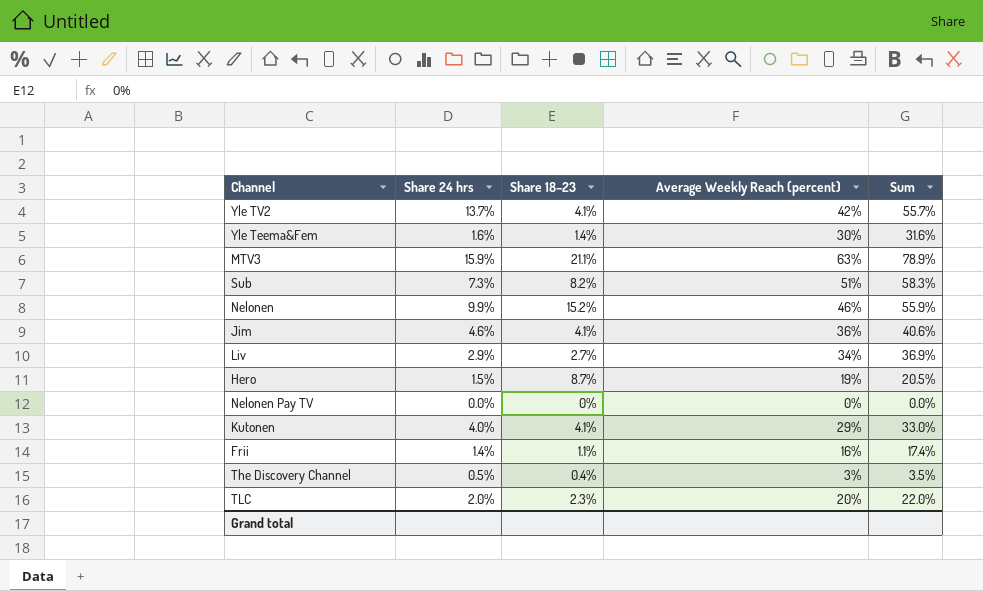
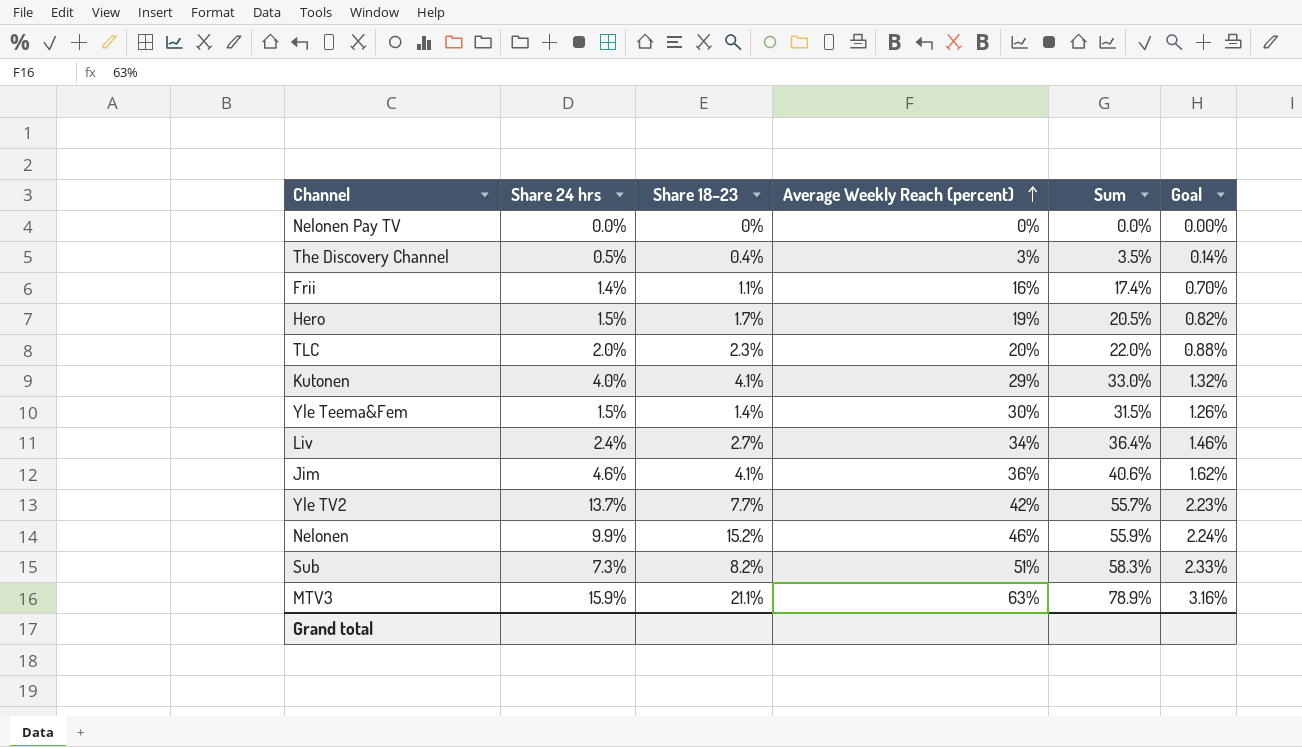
row order: none -> Average Weekly Reach (percent) ascending
column Goal | formula: none -> [Sum] * 0.04
Hero | Share 18–23: 8.7% -> 1.7%
Yle Teema&Fem | Share 24 hrs: 1.6% -> 1.5%
Yle Teema&Fem | Sum: 31.6% -> 31.5%
Liv | Share 24 hrs: 2.9% -> 2.4%
Liv | Sum: 36.9% -> 36.4%
Yle TV2 | Share 18–23: 4.1% -> 7.7%

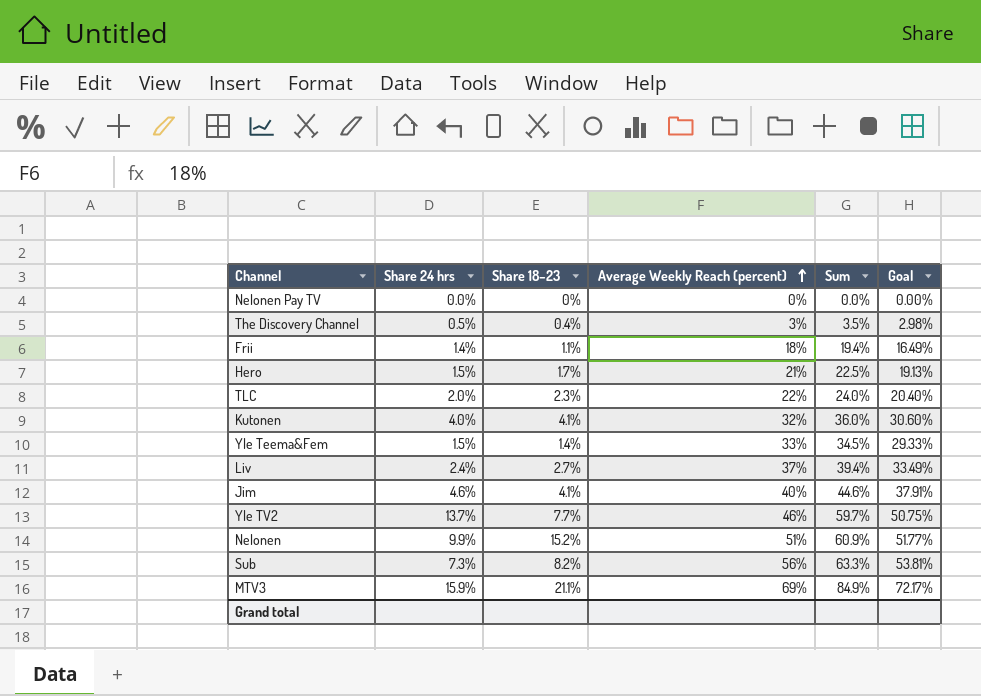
column Goal | formula: [Sum] * 0.04 -> [Sum] * 0.85
Frii | Average Weekly Reach (percent): 16% -> 18%
Frii | Sum: 17.4% -> 19.4%
Hero | Average Weekly Reach (percent): 19% -> 21%
Hero | Sum: 20.5% -> 22.5%
TLC | Average Weekly Reach (percent): 20% -> 22%
TLC | Sum: 22.0% -> 24.0%
Kutonen | Average Weekly Reach (percent): 29% -> 32%
Kutonen | Sum: 33.0% -> 36.0%
Yle Teema&Fem | Average Weekly Reach (percent): 30% -> 33%
Yle Teema&Fem | Sum: 31.5% -> 34.5%
Liv | Average Weekly Reach (percent): 34% -> 37%
Liv | Sum: 36.4% -> 39.4%
Jim | Average Weekly Reach (percent): 36% -> 40%
Jim | Sum: 40.6% -> 44.6%
Yle TV2 | Average Weekly Reach (percent): 42% -> 46%
Yle TV2 | Sum: 55.7% -> 59.7%
Nelonen | Average Weekly Reach (percent): 46% -> 51%
Nelonen | Sum: 55.9% -> 60.9%
Sub | Average Weekly Reach (percent): 51% -> 56%
Sub | Sum: 58.3% -> 63.3%
MTV3 | Average Weekly Reach (percent): 63% -> 69%
MTV3 | Sum: 78.9% -> 84.9%

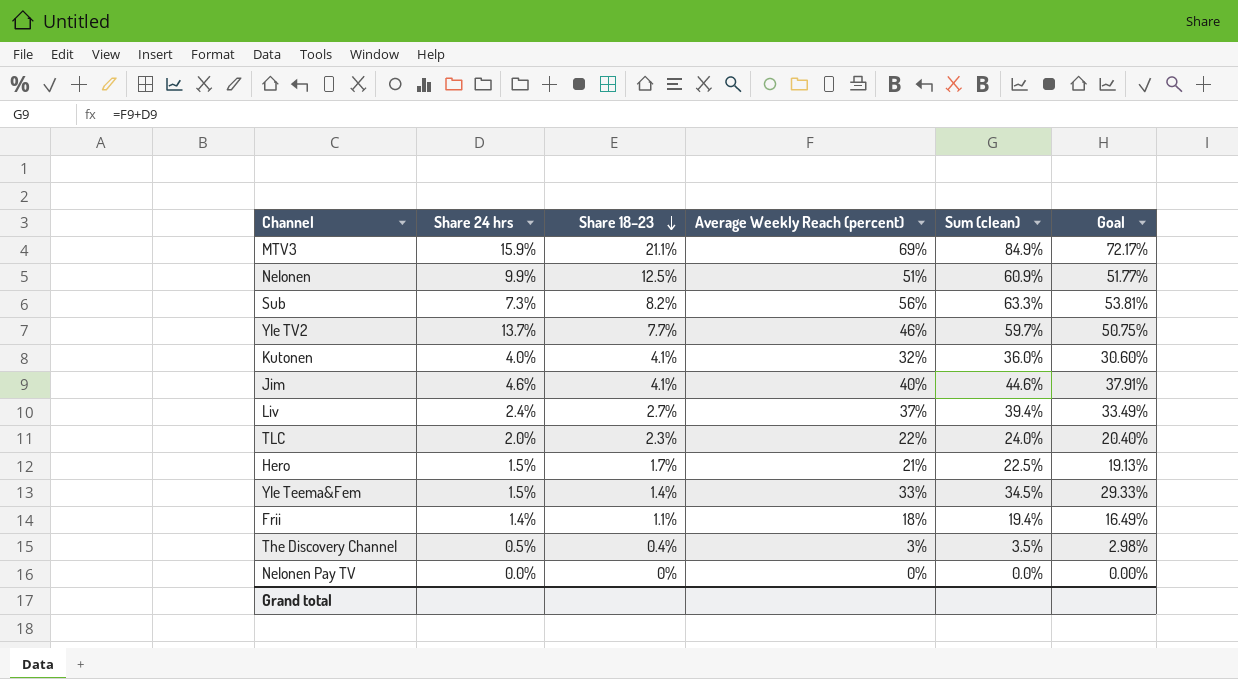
row order: Average Weekly Reach (percent) ascending -> Share 18–23 descending
column name: Sum -> Sum (clean)
Nelonen | Share 18–23: 15.2% -> 12.5%

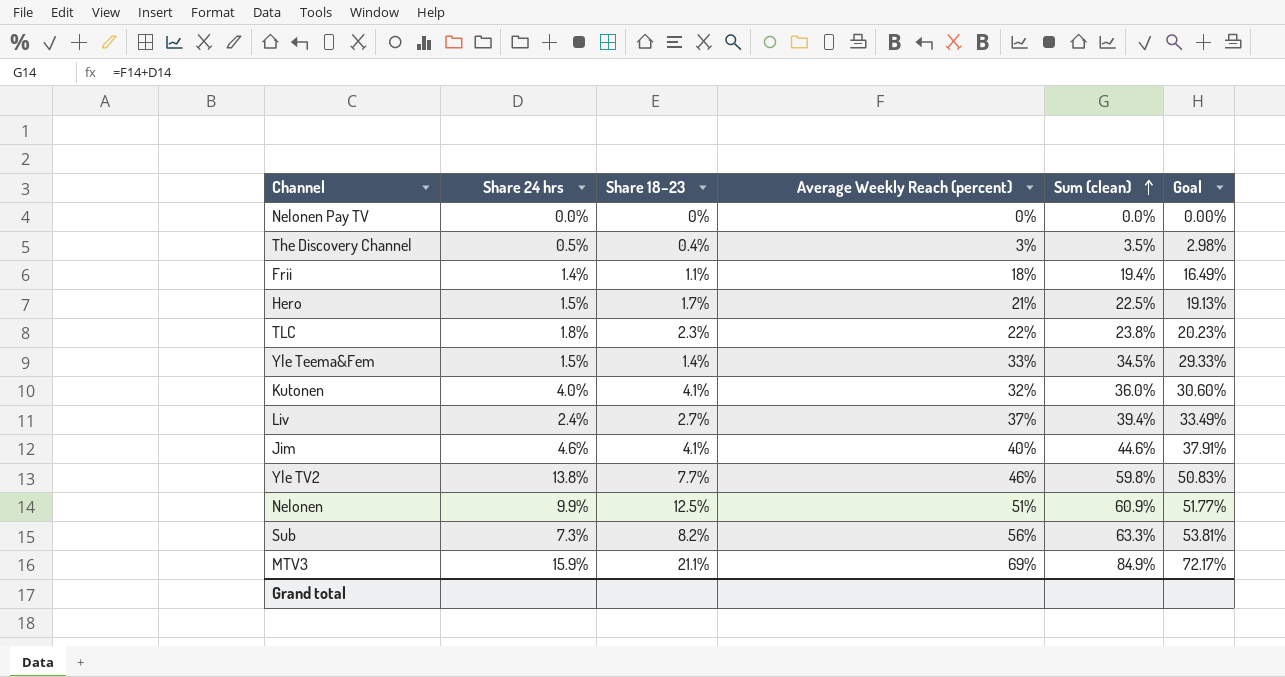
row order: Share 18–23 descending -> Sum (clean) ascending
TLC | Share 24 hrs: 2.0% -> 1.8%
TLC | Sum (clean): 24.0% -> 23.8%
TLC | Goal: 20.40% -> 20.23%
Yle TV2 | Share 24 hrs: 13.7% -> 13.8%
Yle TV2 | Sum (clean): 59.7% -> 59.8%
Yle TV2 | Goal: 50.75% -> 50.83%

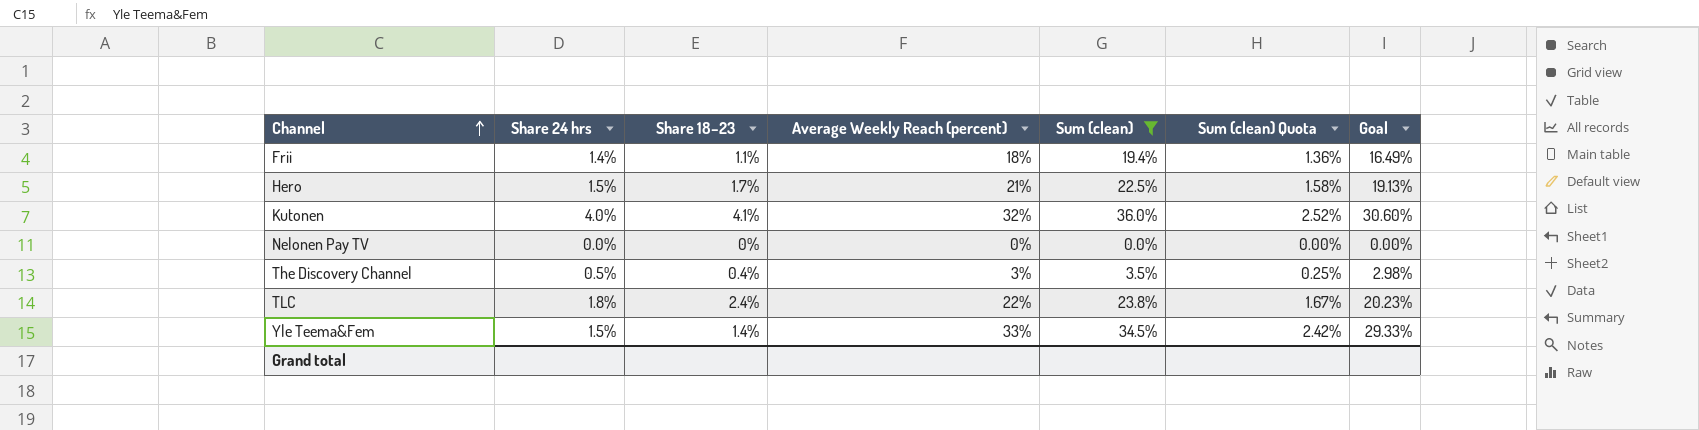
filter: none -> Sum (clean) <= 36.0%
row order: Sum (clean) ascending -> Channel ascending
column Sum (clean) Quota | formula: none -> [Sum (clean)] * 0.07
TLC | Share 18–23: 2.3% -> 2.4%

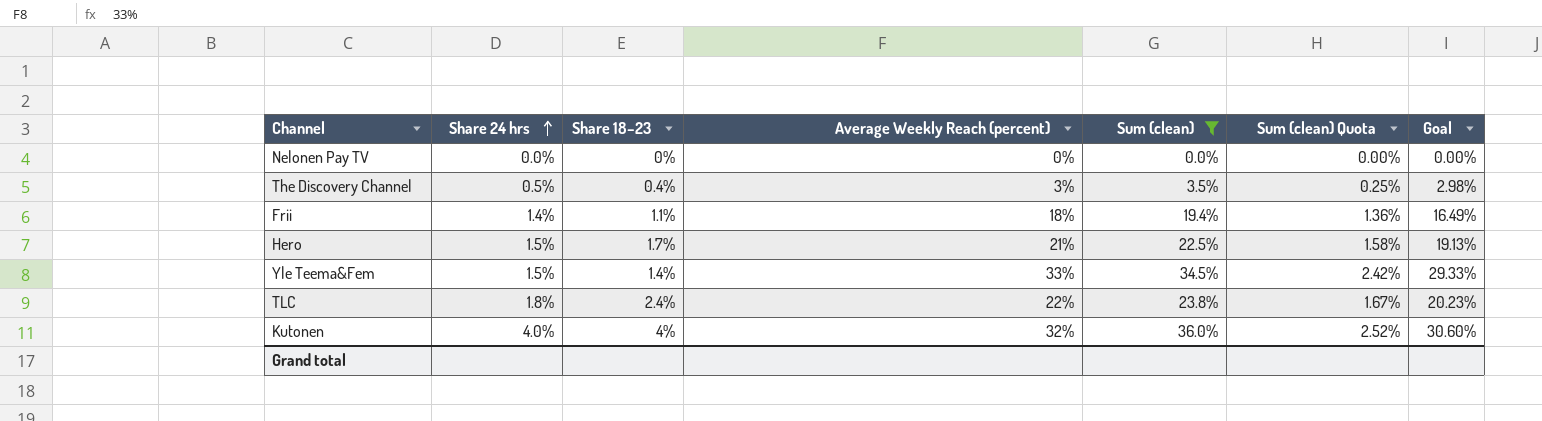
row order: Channel ascending -> Share 24 hrs ascending
Kutonen | Share 18–23: 4.1% -> 4%

